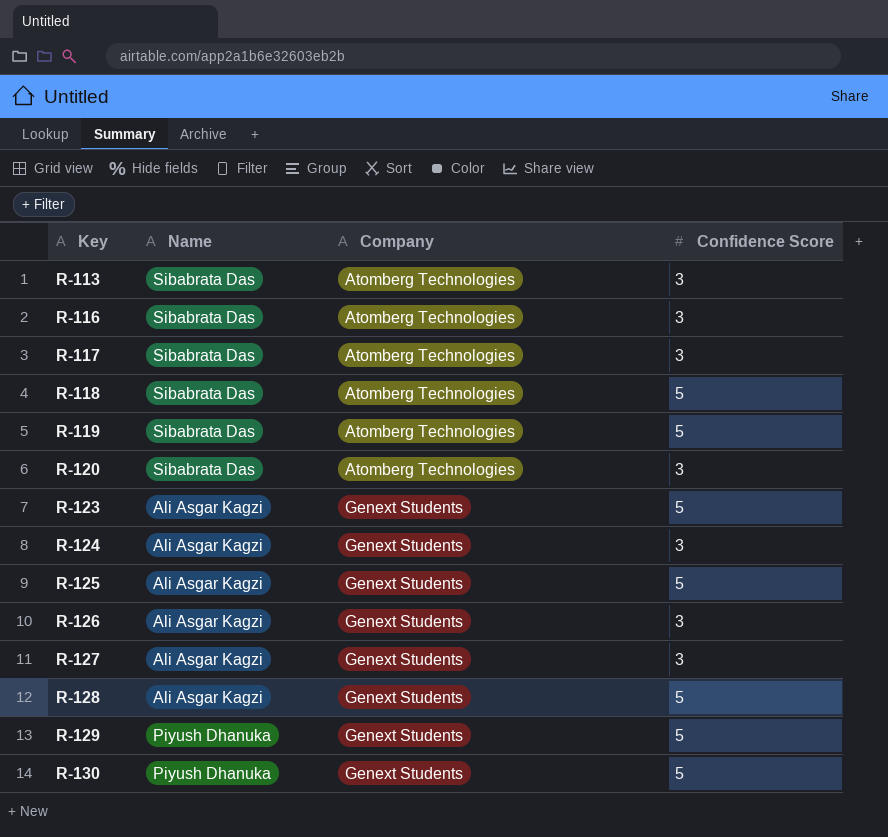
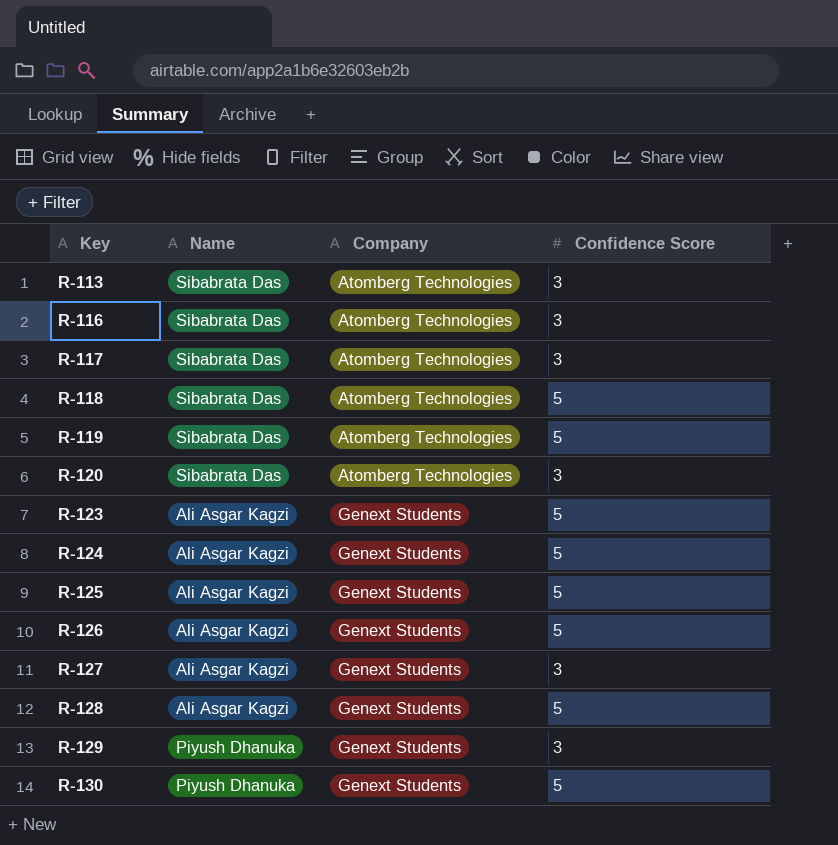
R-124 | Confidence Score: 3 -> 5
R-126 | Confidence Score: 3 -> 5
R-129 | Confidence Score: 5 -> 3

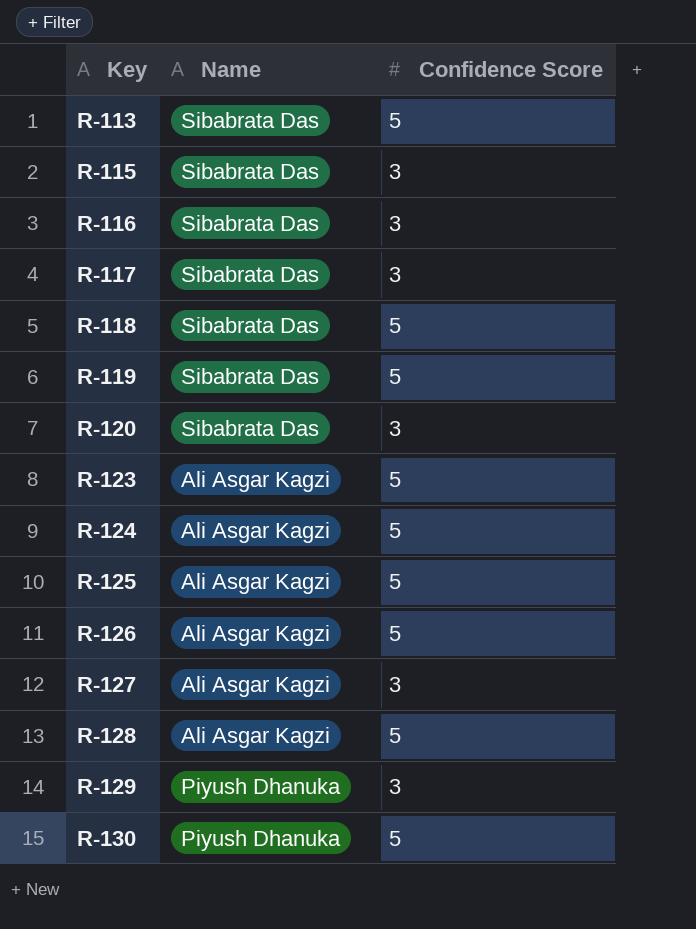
column Company | position: 3 -> none
R-113 | Confidence Score: 3 -> 5
row R-115: none -> Sibabrata Das | 3

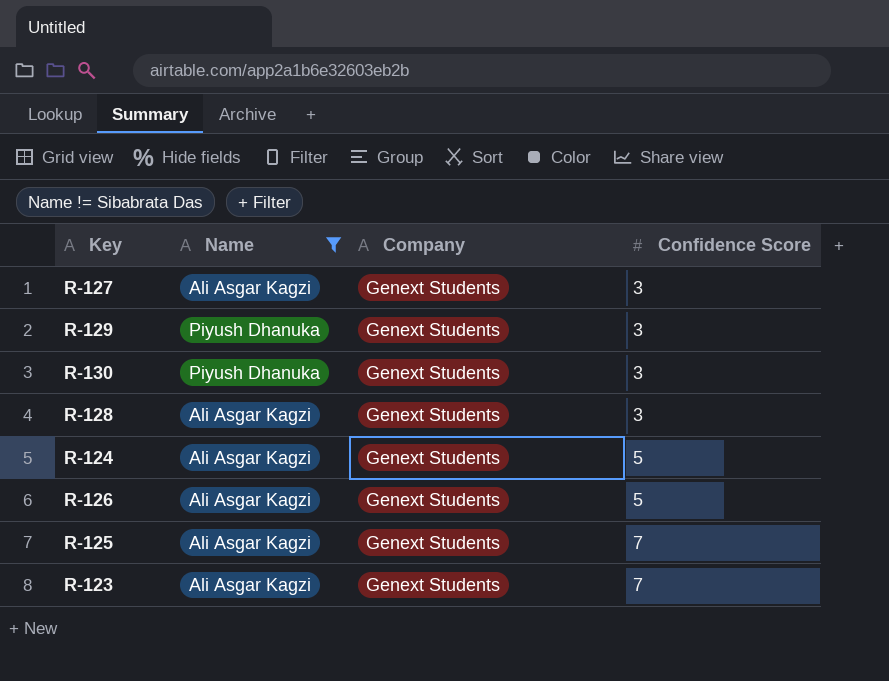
filter: none -> Name != Sibabrata Das
row order: Key ascending -> Confidence Score ascending
column Company | position: none -> 3
R-130 | Confidence Score: 5 -> 3
R-128 | Confidence Score: 5 -> 3
R-125 | Confidence Score: 5 -> 7
R-123 | Confidence Score: 5 -> 7

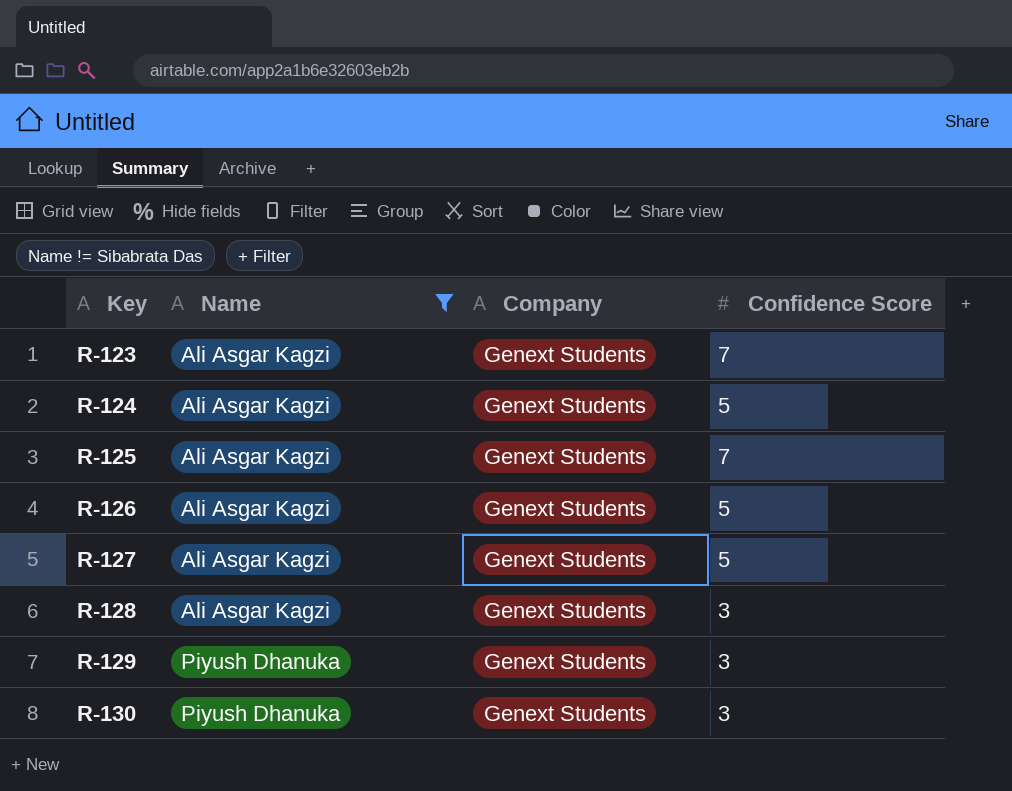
row order: Confidence Score ascending -> Key ascending
R-127 | Confidence Score: 3 -> 5

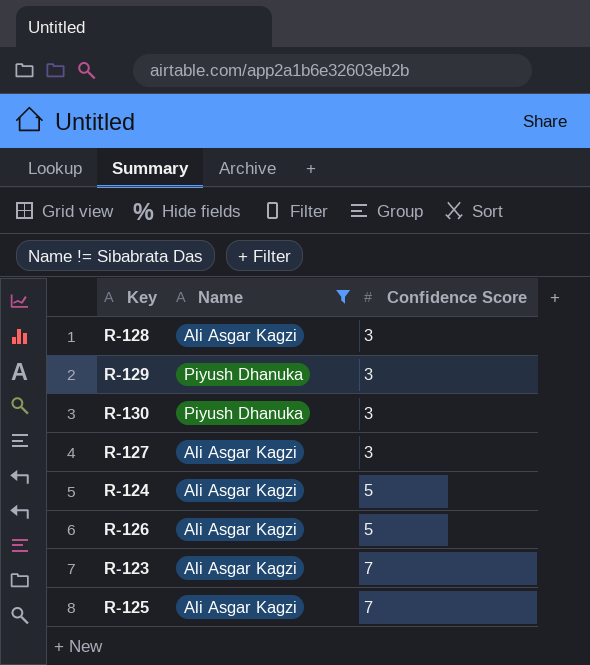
row order: Key ascending -> Confidence Score ascending
column Company | position: 3 -> none
R-127 | Confidence Score: 5 -> 3

